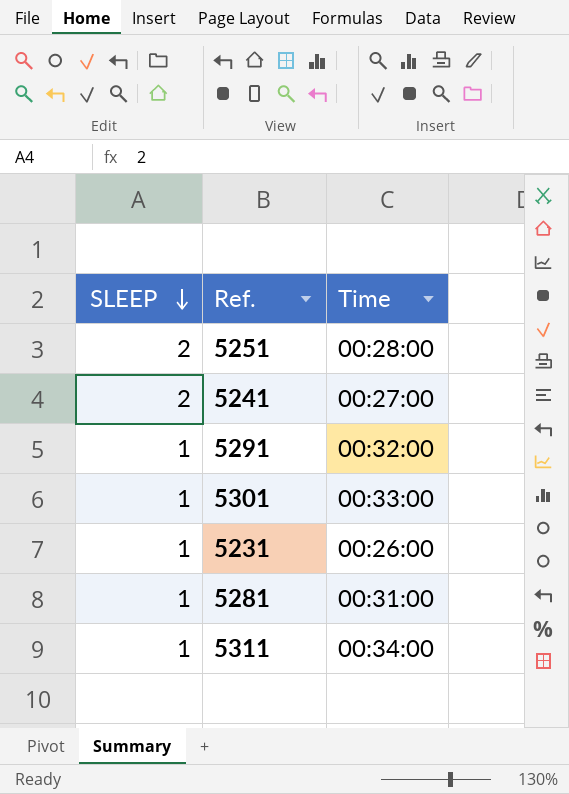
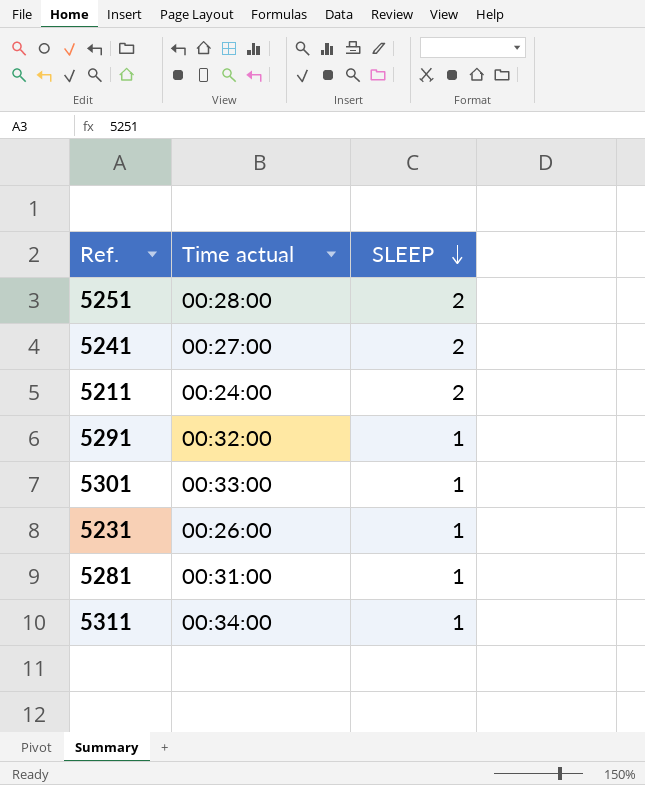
column name: Time -> Time actual
column SLEEP | position: 1 -> 3
row 5211: none -> 00:24:00 | 2

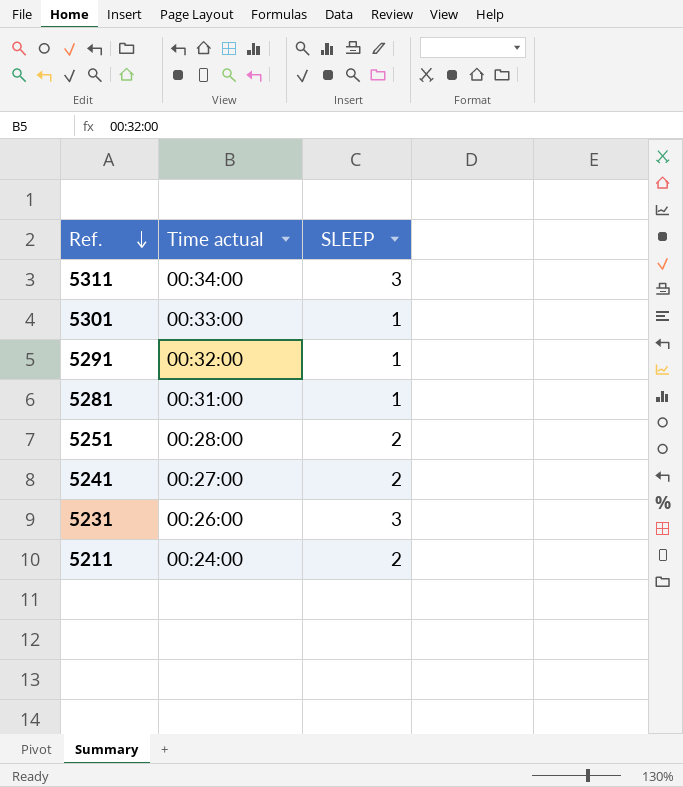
row order: SLEEP descending -> Ref. descending
5311 | SLEEP: 1 -> 3
5231 | SLEEP: 1 -> 3

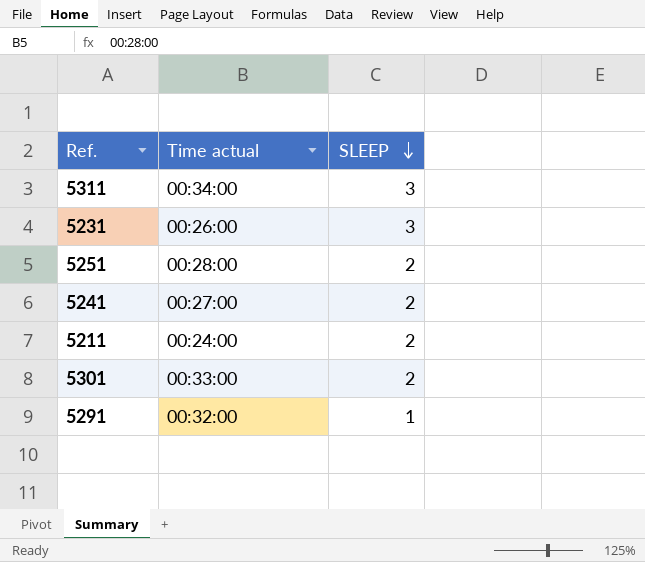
row order: Ref. descending -> SLEEP descending
row 5281: 00:31:00 | 1 -> none
5301 | SLEEP: 1 -> 2

